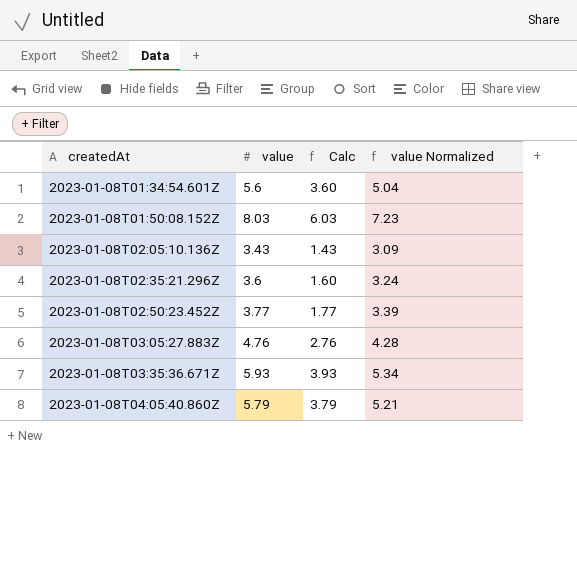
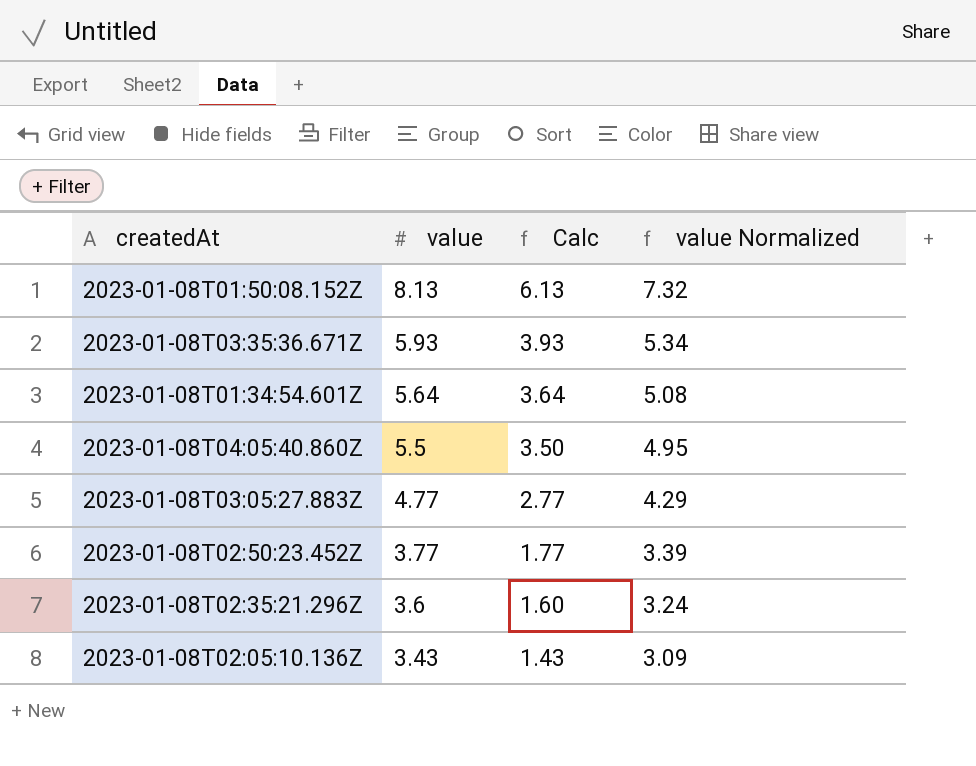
row order: createdAt ascending -> value descending
2023-01-08T01:50:08.152Z | value: 8.03 -> 8.13
2023-01-08T01:50:08.152Z | Calc: 6.03 -> 6.13
2023-01-08T01:50:08.152Z | value Normalized: 7.23 -> 7.32
2023-01-08T01:34:54.601Z | value: 5.6 -> 5.64
2023-01-08T01:34:54.601Z | Calc: 3.60 -> 3.64
2023-01-08T01:34:54.601Z | value Normalized: 5.04 -> 5.08
2023-01-08T04:05:40.860Z | value: 5.79 -> 5.5
2023-01-08T04:05:40.860Z | Calc: 3.79 -> 3.50
2023-01-08T04:05:40.860Z | value Normalized: 5.21 -> 4.95
2023-01-08T03:05:27.883Z | value: 4.76 -> 4.77
2023-01-08T03:05:27.883Z | Calc: 2.76 -> 2.77
2023-01-08T03:05:27.883Z | value Normalized: 4.28 -> 4.29

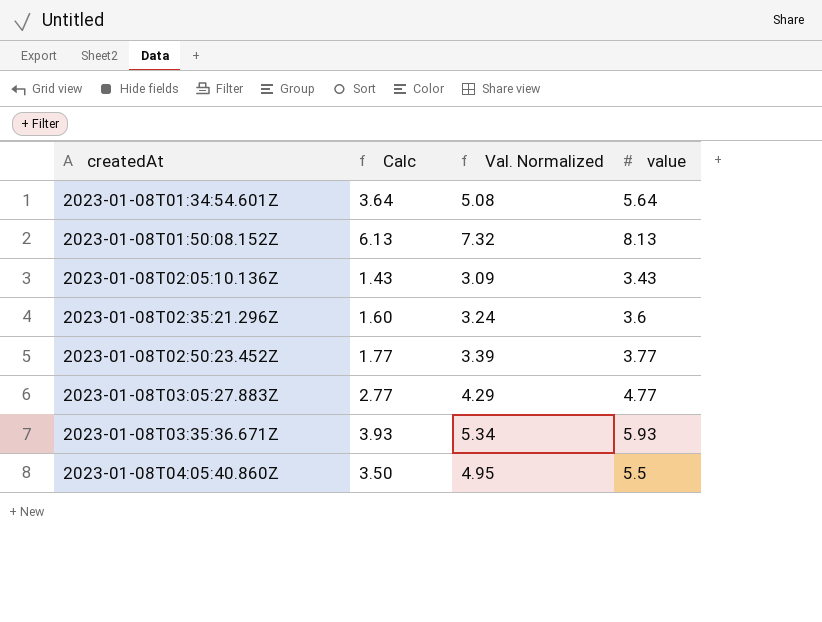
row order: value descending -> createdAt ascending
column name: value Normalized -> Val. Normalized
column value | position: 2 -> 4

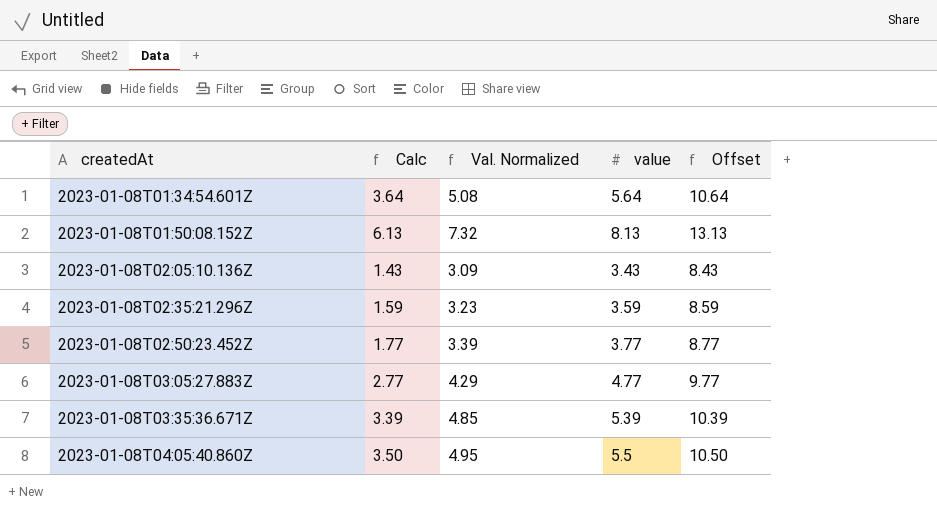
column Offset | formula: none -> [value] + 5
2023-01-08T02:35:21.296Z | Calc: 1.60 -> 1.59
2023-01-08T02:35:21.296Z | Val. Normalized: 3.24 -> 3.23
2023-01-08T02:35:21.296Z | value: 3.6 -> 3.59
2023-01-08T03:35:36.671Z | Calc: 3.93 -> 3.39
2023-01-08T03:35:36.671Z | Val. Normalized: 5.34 -> 4.85
2023-01-08T03:35:36.671Z | value: 5.93 -> 5.39

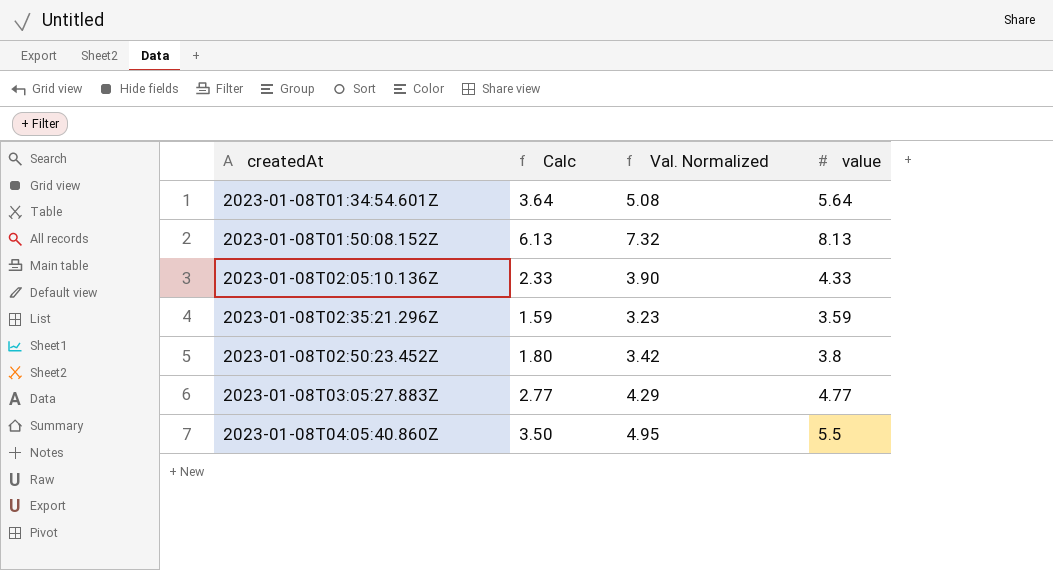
column Offset | formula: [value] + 5 -> none
row 2023-01-08T03:35:36.671Z: 3.39 | 4.85 | 5.39 | 10.39 -> none
2023-01-08T02:05:10.136Z | Calc: 1.43 -> 2.33
2023-01-08T02:05:10.136Z | Val. Normalized: 3.09 -> 3.90
2023-01-08T02:05:10.136Z | value: 3.43 -> 4.33
2023-01-08T02:50:23.452Z | Calc: 1.77 -> 1.80
2023-01-08T02:50:23.452Z | Val. Normalized: 3.39 -> 3.42
2023-01-08T02:50:23.452Z | value: 3.77 -> 3.8

